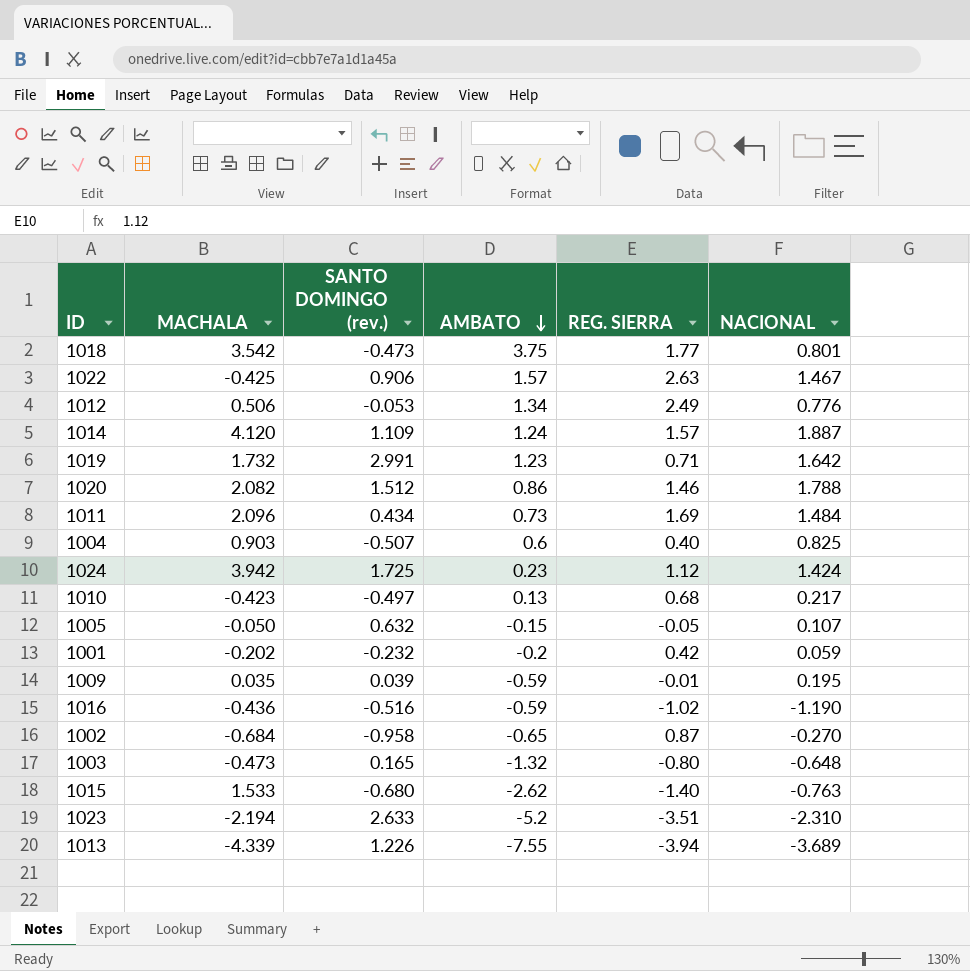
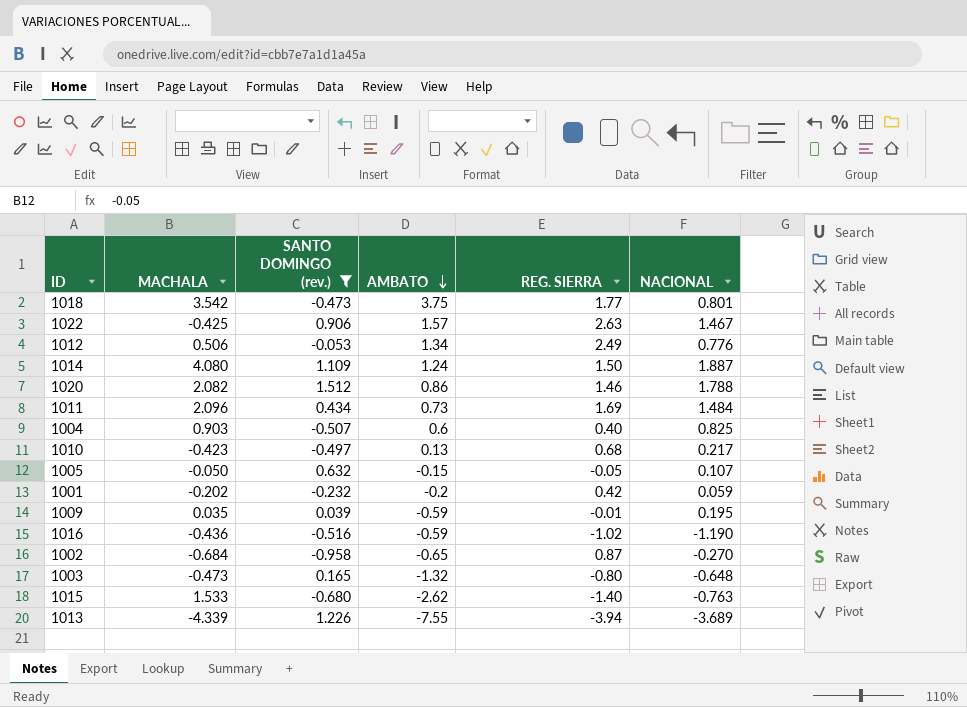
filter: none -> SANTO DOMINGO (rev.) <= 1.512
1014 | MACHALA: 4.120 -> 4.080
1014 | REG. SIERRA: 1.57 -> 1.50

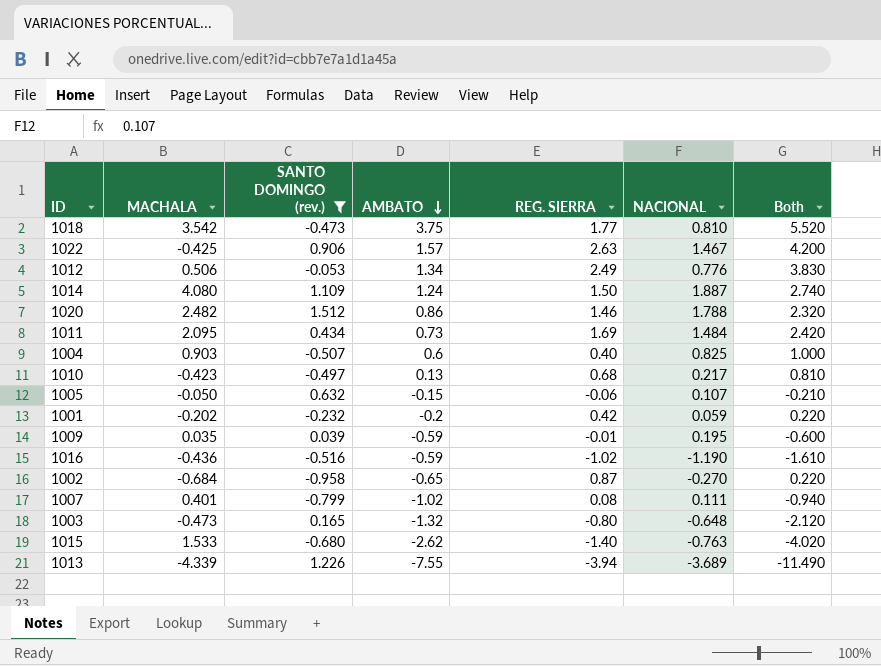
column Both | formula: none -> [AMBATO] + [REG. SIERRA]
1018 | NACIONAL: 0.801 -> 0.810
1020 | MACHALA: 2.082 -> 2.482
1011 | MACHALA: 2.096 -> 2.095
1005 | REG. SIERRA: -0.05 -> -0.06
row 1007: none -> 0.401 | -0.799 | -1.02 | 0.08 | 0.111 | -0.940

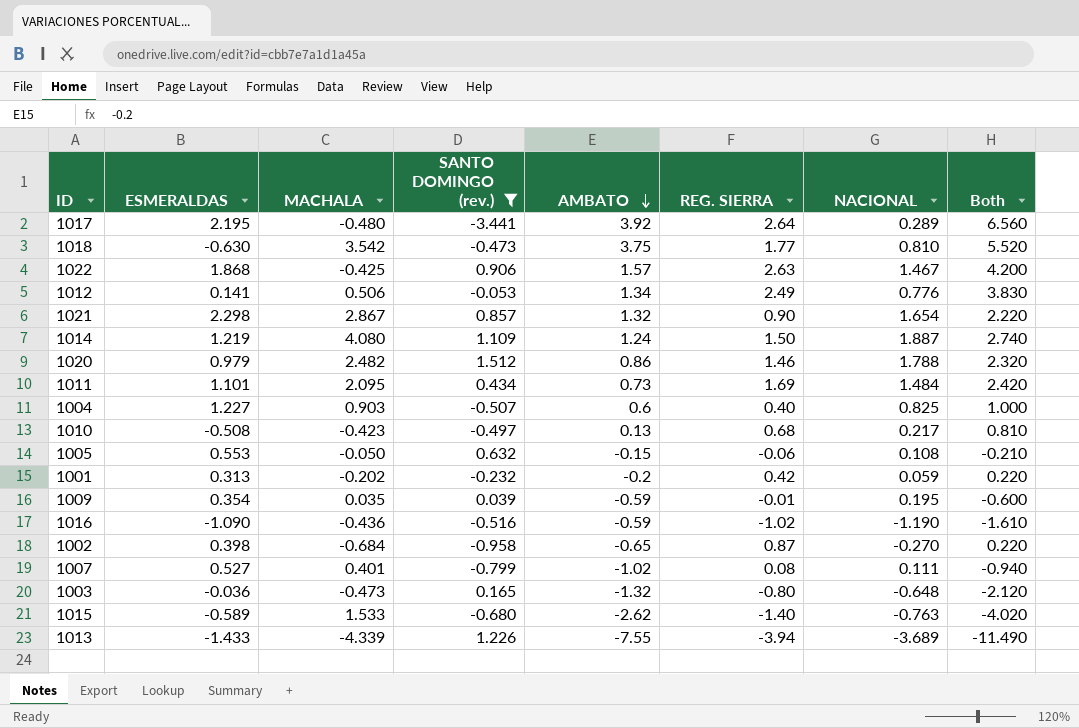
column ESMERALDAS | position: none -> 2
row 1017: none -> 2.195 | -0.480 | -3.441 | 3.92 | 2.64 | 0.289 | 6.560
row 1021: none -> 2.298 | 2.867 | 0.857 | 1.32 | 0.90 | 1.654 | 2.220
1005 | NACIONAL: 0.107 -> 0.108

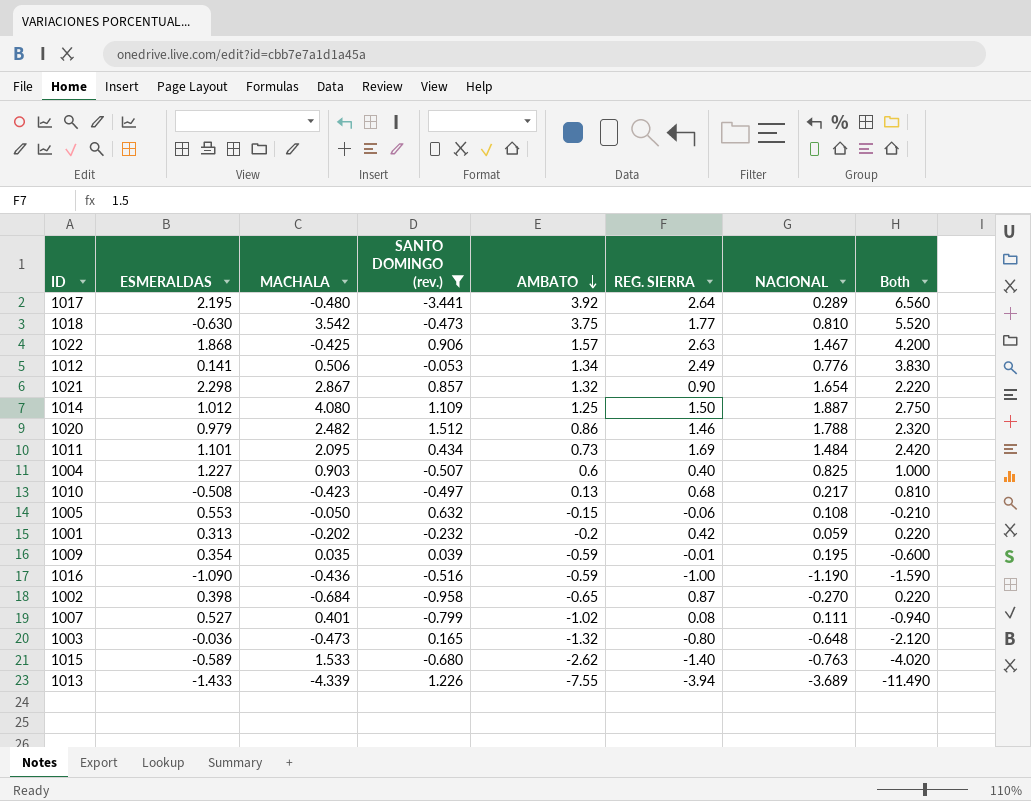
1014 | ESMERALDAS: 1.219 -> 1.012
1014 | AMBATO: 1.24 -> 1.25
1014 | Both: 2.740 -> 2.750
1016 | REG. SIERRA: -1.02 -> -1.00
1016 | Both: -1.610 -> -1.590

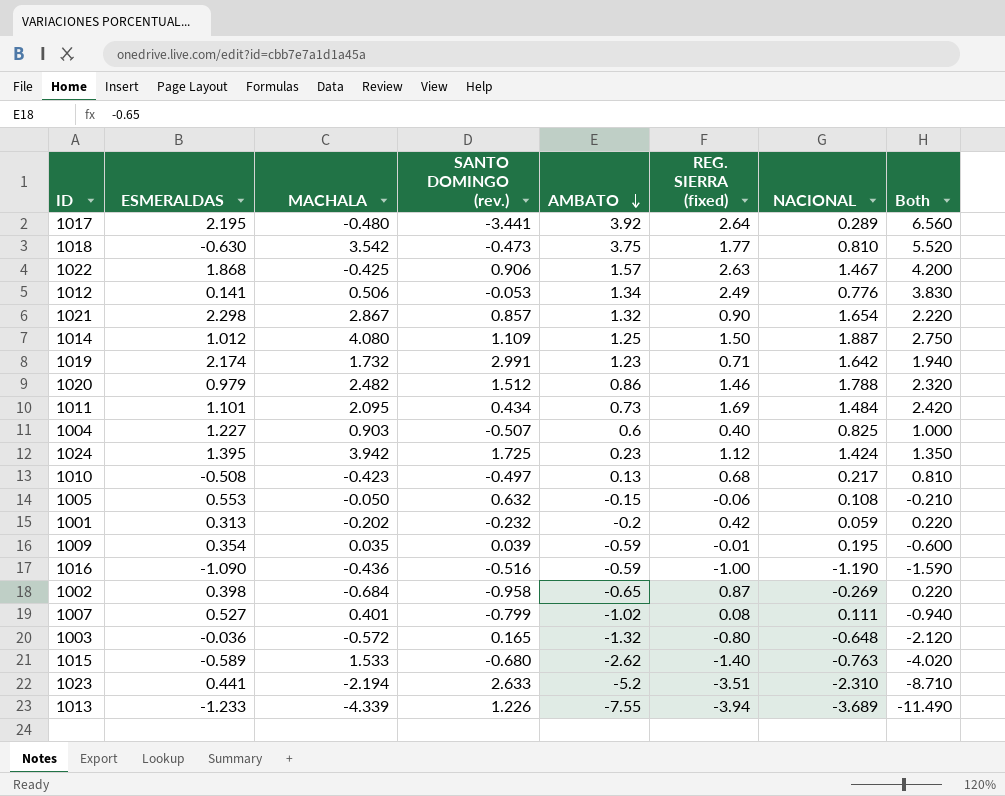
filter: SANTO DOMINGO (rev.) <= 1.512 -> none
column name: REG. SIERRA -> REG. SIERRA (fixed)
1002 | NACIONAL: -0.270 -> -0.269
1003 | MACHALA: -0.473 -> -0.572
1013 | ESMERALDAS: -1.433 -> -1.233

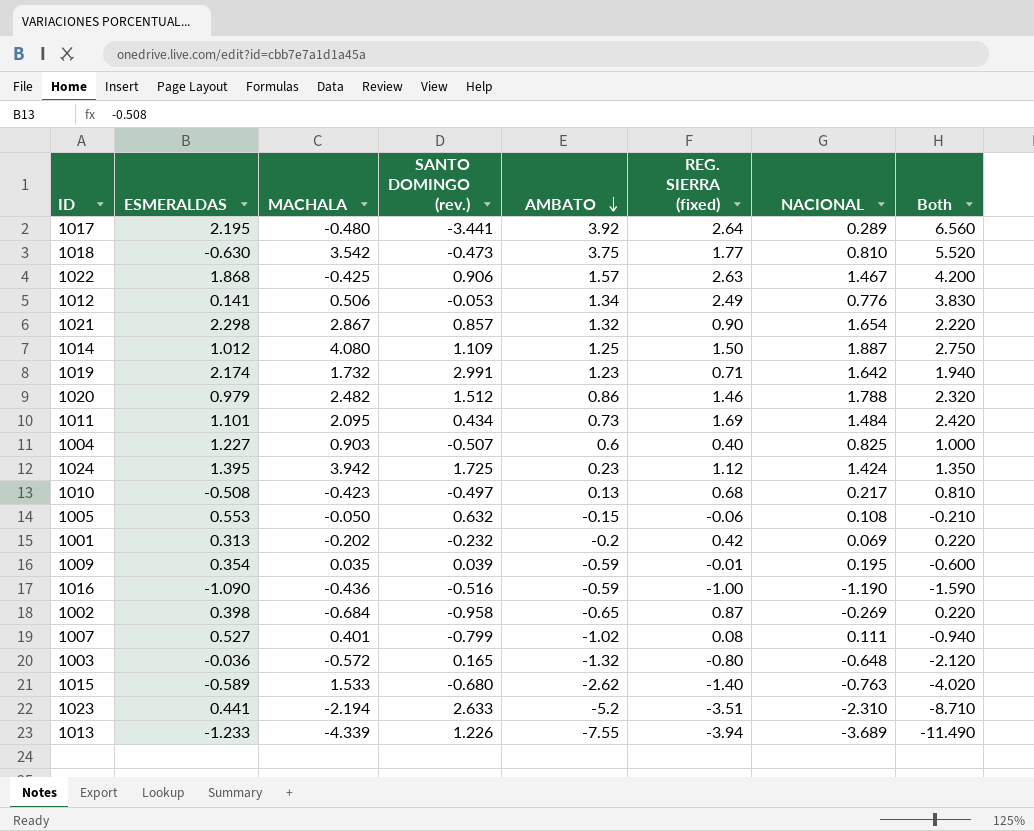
1001 | NACIONAL: 0.059 -> 0.069

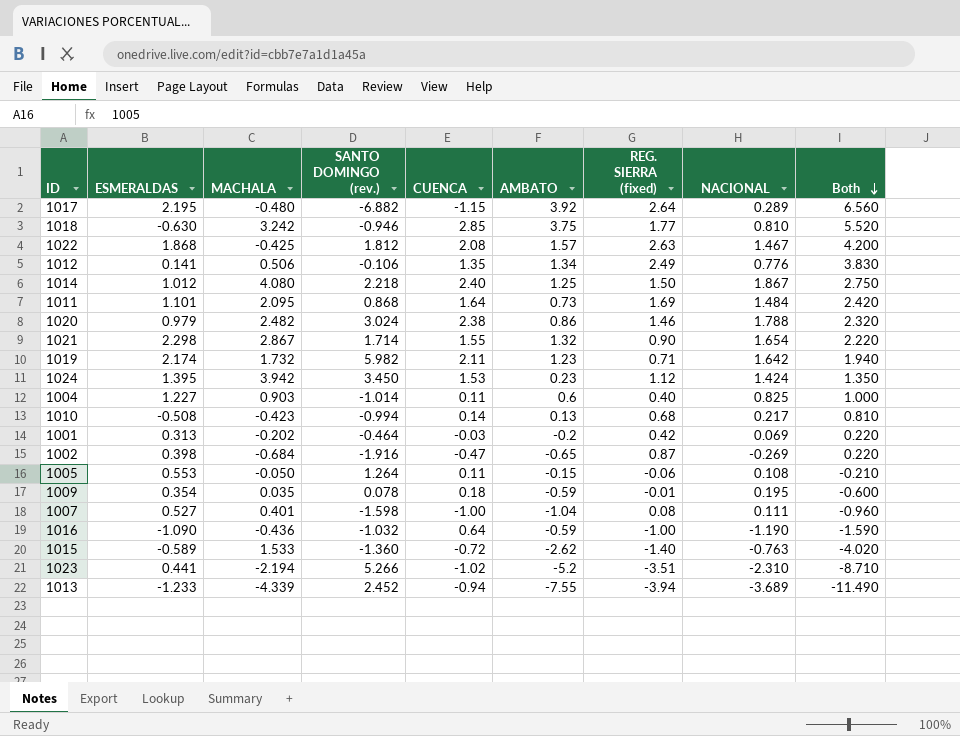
row order: AMBATO descending -> Both descending
column CUENCA | position: none -> 5
row 1003: -0.036 | -0.572 | 0.165 | -1.32 | -0.80 | -0.648 | -2.120 -> none
1017 | SANTO DOMINGO (rev.): -3.441 -> -6.882
1018 | MACHALA: 3.542 -> 3.242
1018 | SANTO DOMINGO (rev.): -0.473 -> -0.946
1022 | SANTO DOMINGO (rev.): 0.906 -> 1.812
1012 | SANTO DOMINGO (rev.): -0.053 -> -0.106
1014 | SANTO DOMINGO (rev.): 1.109 -> 2.218
1014 | NACIONAL: 1.887 -> 1.867
1011 | SANTO DOMINGO (rev.): 0.434 -> 0.868
1020 | SANTO DOMINGO (rev.): 1.512 -> 3.024
1021 | SANTO DOMINGO (rev.): 0.857 -> 1.714
1019 | SANTO DOMINGO (rev.): 2.991 -> 5.982
1024 | SANTO DOMINGO (rev.): 1.725 -> 3.450
1004 | SANTO DOMINGO (rev.): -0.507 -> -1.014
1010 | SANTO DOMINGO (rev.): -0.497 -> -0.994
1001 | SANTO DOMINGO (rev.): -0.232 -> -0.464
1002 | SANTO DOMINGO (rev.): -0.958 -> -1.916
1005 | SANTO DOMINGO (rev.): 0.632 -> 1.264
1009 | SANTO DOMINGO (rev.): 0.039 -> 0.078
1007 | SANTO DOMINGO (rev.): -0.799 -> -1.598
1007 | AMBATO: -1.02 -> -1.04
1007 | Both: -0.940 -> -0.960
1016 | SANTO DOMINGO (rev.): -0.516 -> -1.032
1015 | SANTO DOMINGO (rev.): -0.680 -> -1.360
1023 | SANTO DOMINGO (rev.): 2.633 -> 5.266
1013 | SANTO DOMINGO (rev.): 1.226 -> 2.452

